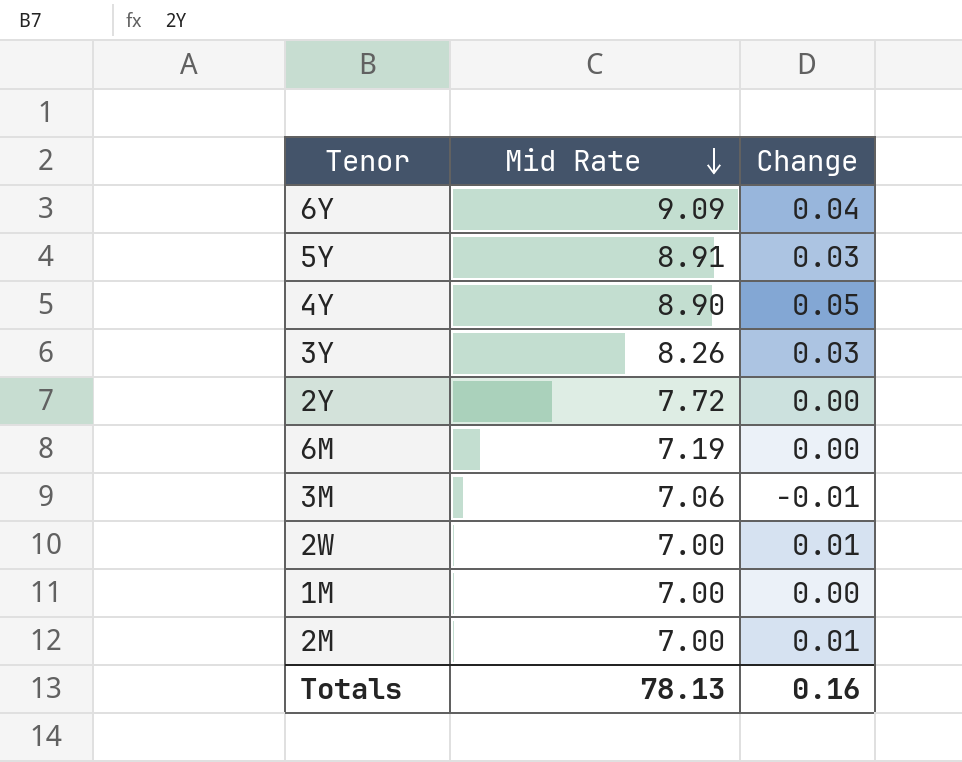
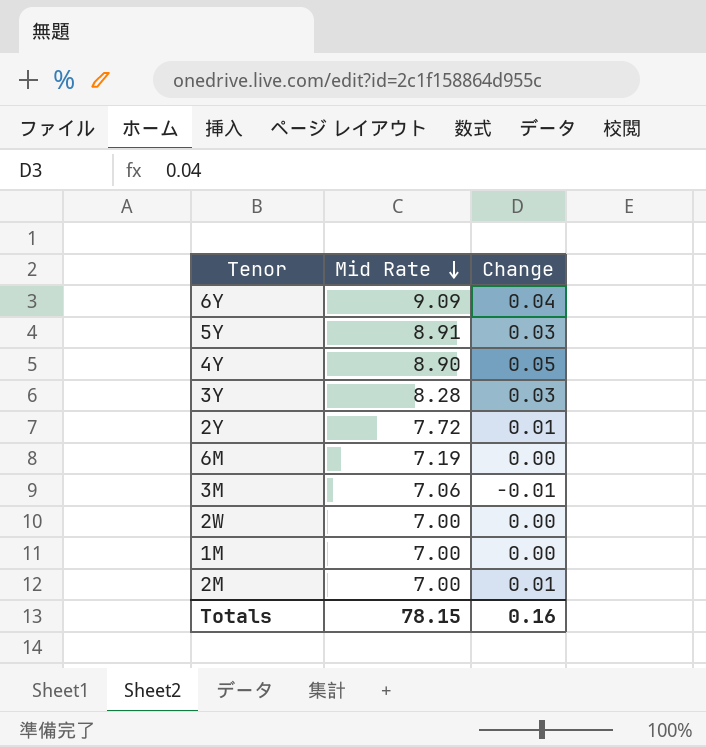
3Y | Mid Rate: 8.26 -> 8.28
2Y | Change: 0.00 -> 0.01
2W | Change: 0.01 -> 0.00
Totals | Mid Rate: 78.13 -> 78.15

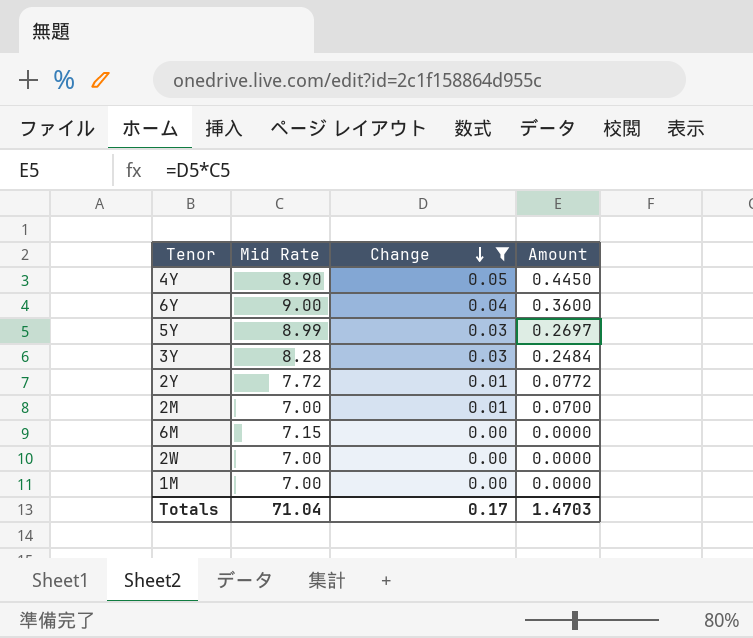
filter: none -> Change != -0.01
row order: Mid Rate descending -> Change descending
column Amount | formula: none -> [Mid Rate] * [Change]
6Y | Mid Rate: 9.09 -> 9.00
5Y | Mid Rate: 8.91 -> 8.99
6M | Mid Rate: 7.19 -> 7.15
Totals | Mid Rate: 78.15 -> 71.04
Totals | Change: 0.16 -> 0.17

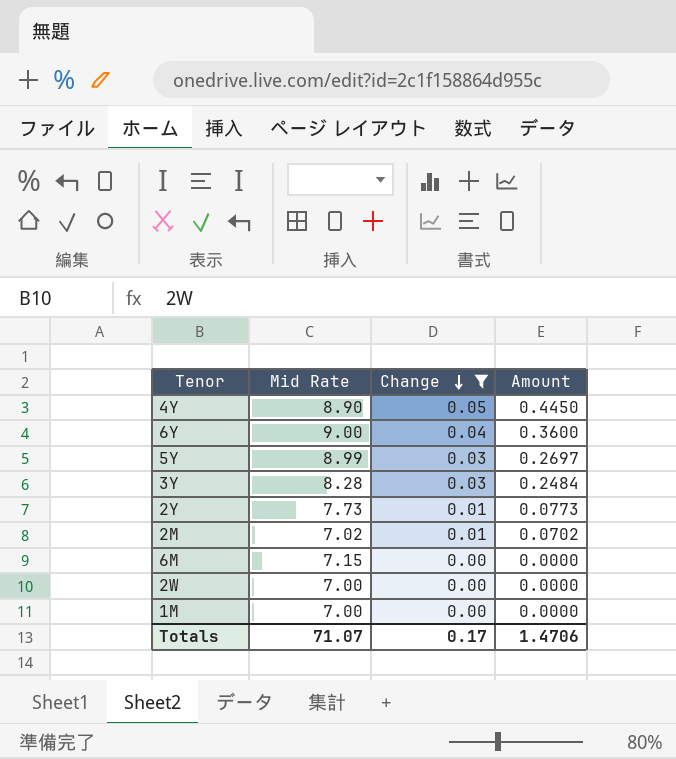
2Y | Mid Rate: 7.72 -> 7.73
2Y | Amount: 0.0772 -> 0.0773
2M | Mid Rate: 7.00 -> 7.02
2M | Amount: 0.0700 -> 0.0702
Totals | Mid Rate: 71.04 -> 71.07
Totals | Amount: 1.4703 -> 1.4706

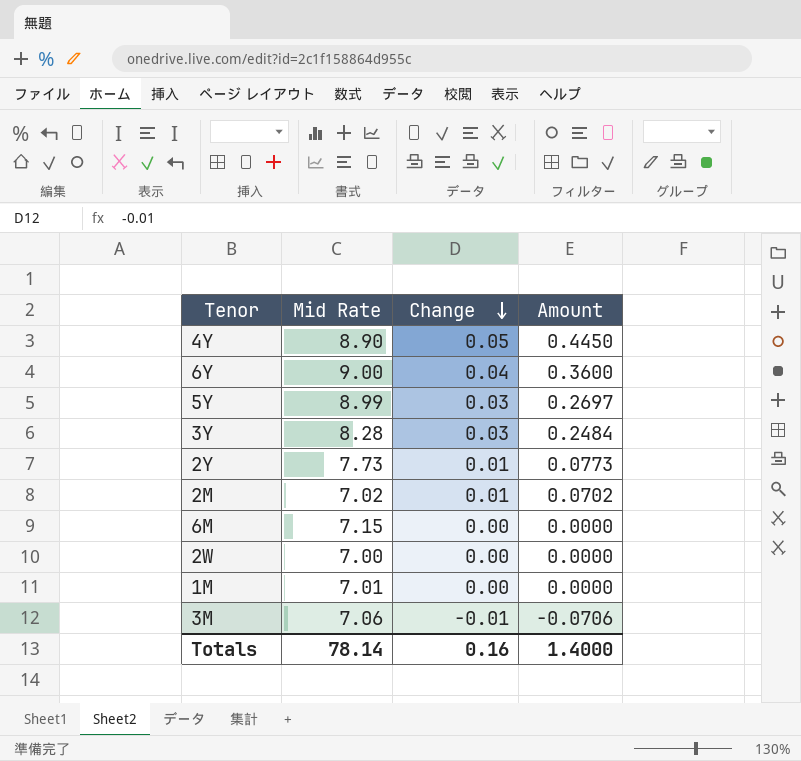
filter: Change != -0.01 -> none
1M | Mid Rate: 7.00 -> 7.01
Totals | Mid Rate: 71.07 -> 78.14
Totals | Change: 0.17 -> 0.16
Totals | Amount: 1.4706 -> 1.4000

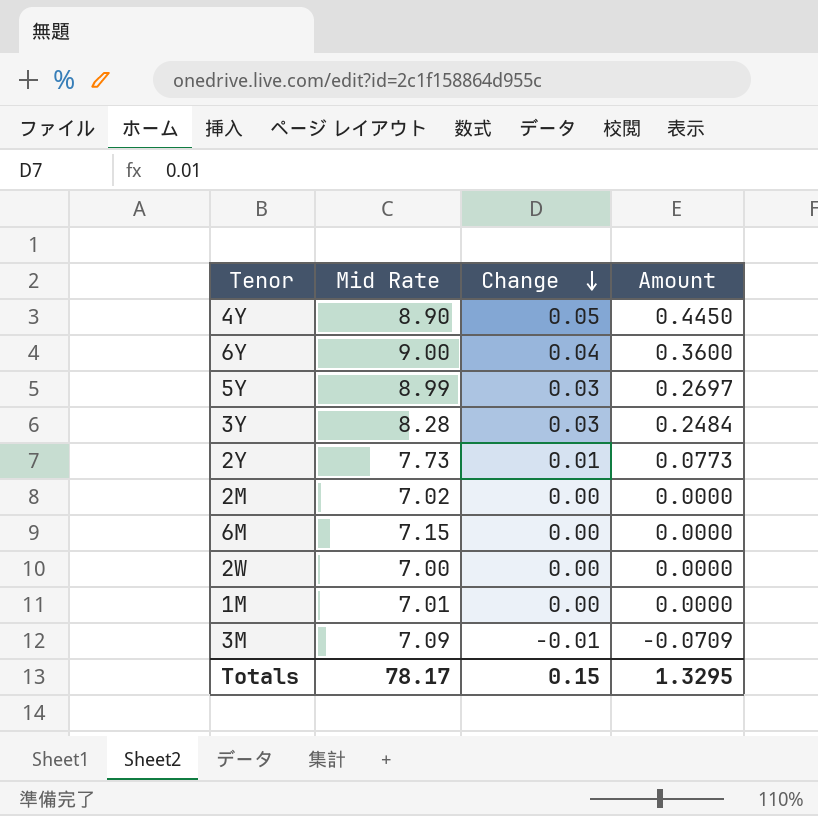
2M | Change: 0.01 -> 0.00
2M | Amount: 0.0702 -> 0.0000
3M | Mid Rate: 7.06 -> 7.09
3M | Amount: -0.0706 -> -0.0709
Totals | Mid Rate: 78.14 -> 78.17
Totals | Change: 0.16 -> 0.15
Totals | Amount: 1.4000 -> 1.3295

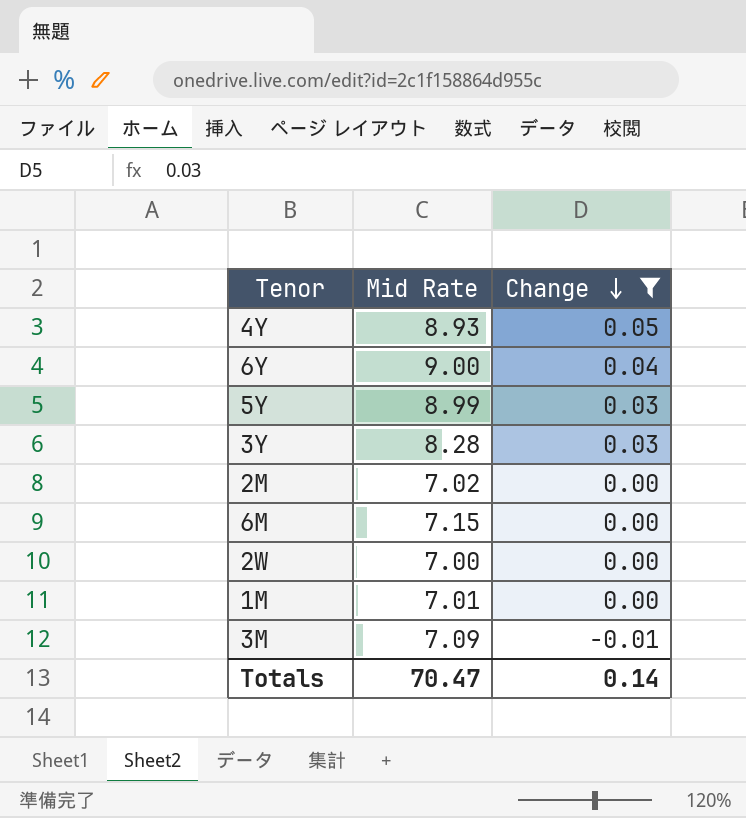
filter: none -> Change != 0.01
column Amount | formula: [Mid Rate] * [Change] -> none
4Y | Mid Rate: 8.90 -> 8.93
Totals | Mid Rate: 78.17 -> 70.47
Totals | Change: 0.15 -> 0.14

